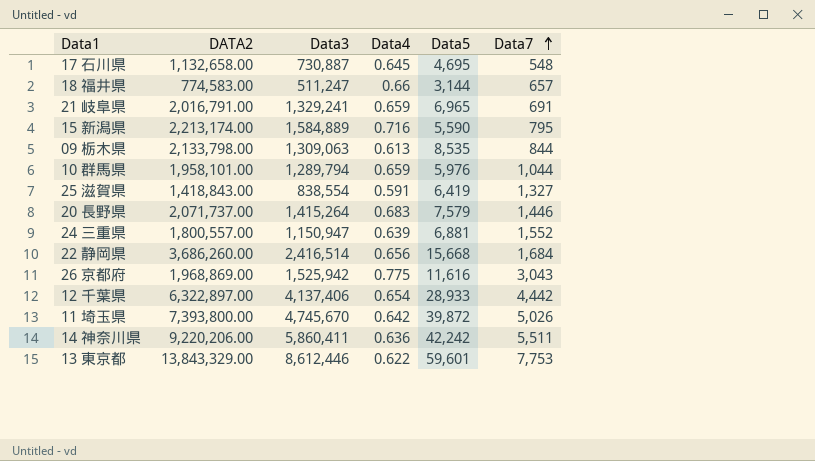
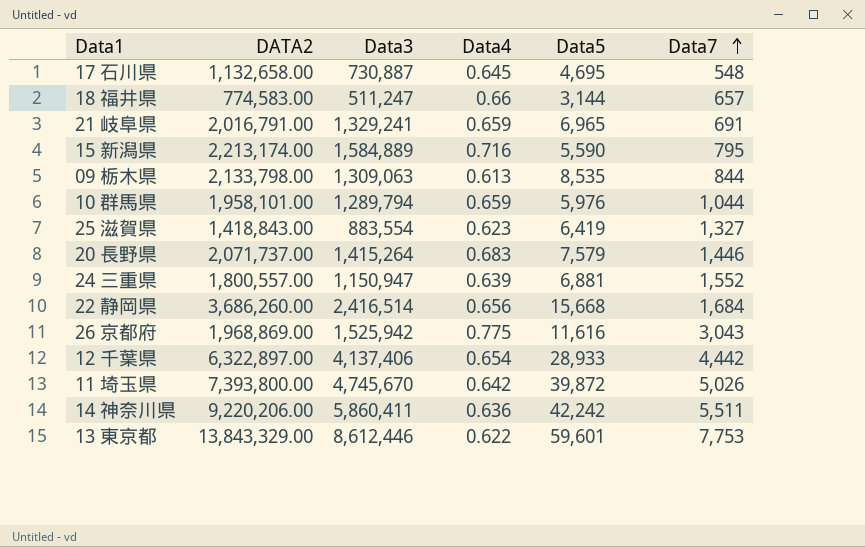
25 滋賀県 | Data3: 838,554 -> 883,554
25 滋賀県 | Data4: 0.591 -> 0.623

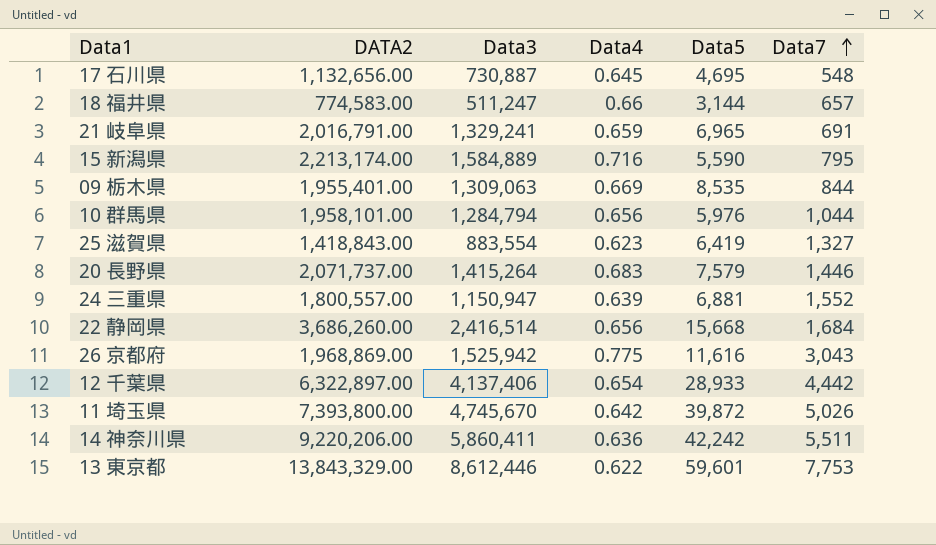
17 石川県 | DATA2: 1,132,658.00 -> 1,132,656.00
09 栃木県 | DATA2: 2,133,798.00 -> 1,955,401.00
09 栃木県 | Data4: 0.613 -> 0.669
10 群馬県 | Data3: 1,289,794 -> 1,284,794
10 群馬県 | Data4: 0.659 -> 0.656

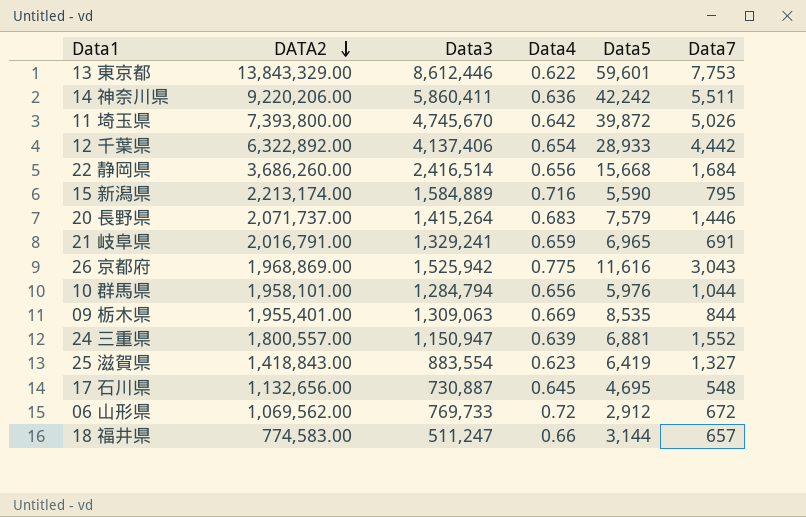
row order: Data7 ascending -> DATA2 descending
12 千葉県 | DATA2: 6,322,897.00 -> 6,322,892.00
row 06 山形県: none -> 1,069,562.00 | 769,733 | 0.72 | 2,912 | 672

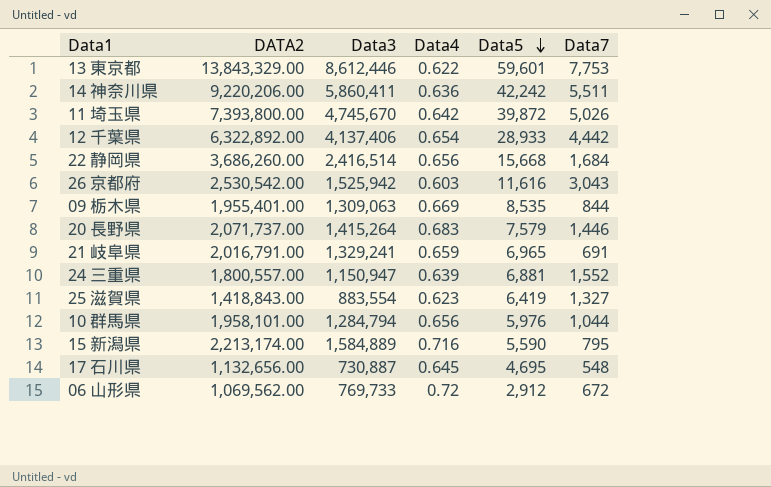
row order: DATA2 descending -> Data5 descending
row 18 福井県: 774,583.00 | 511,247 | 0.66 | 3,144 | 657 -> none
26 京都府 | DATA2: 1,968,869.00 -> 2,530,542.00
26 京都府 | Data4: 0.775 -> 0.603

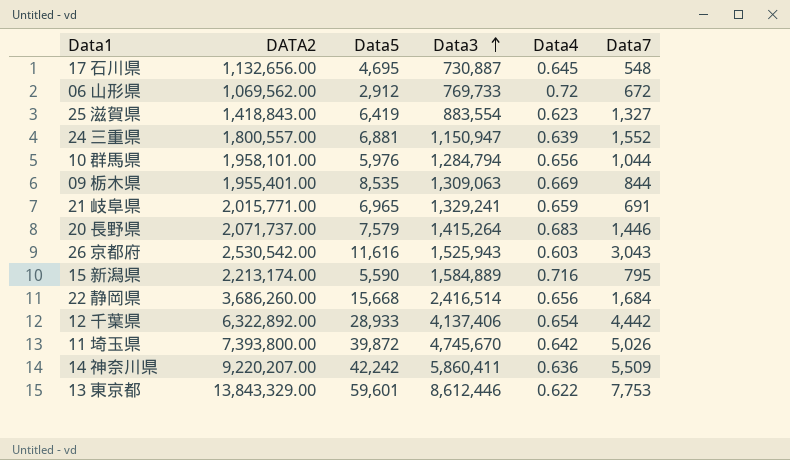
row order: Data5 descending -> Data3 ascending
column Data5 | position: 5 -> 3
21 岐阜県 | DATA2: 2,016,791.00 -> 2,015,771.00
26 京都府 | Data3: 1,525,942 -> 1,525,943
14 神奈川県 | DATA2: 9,220,206.00 -> 9,220,207.00
14 神奈川県 | Data7: 5,511 -> 5,509

